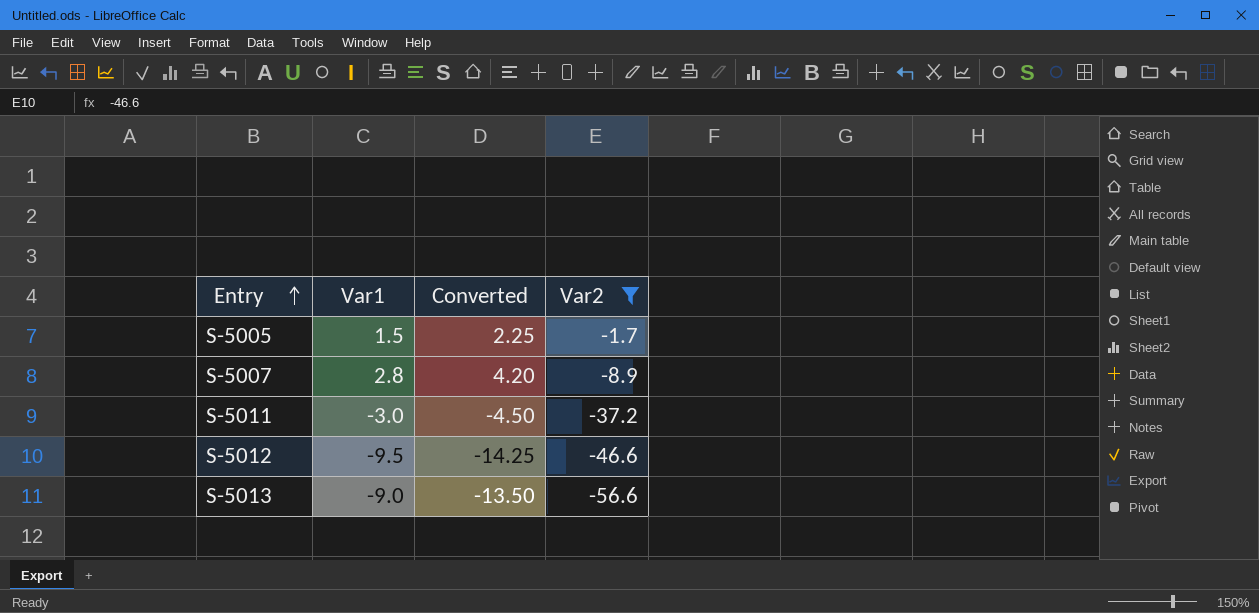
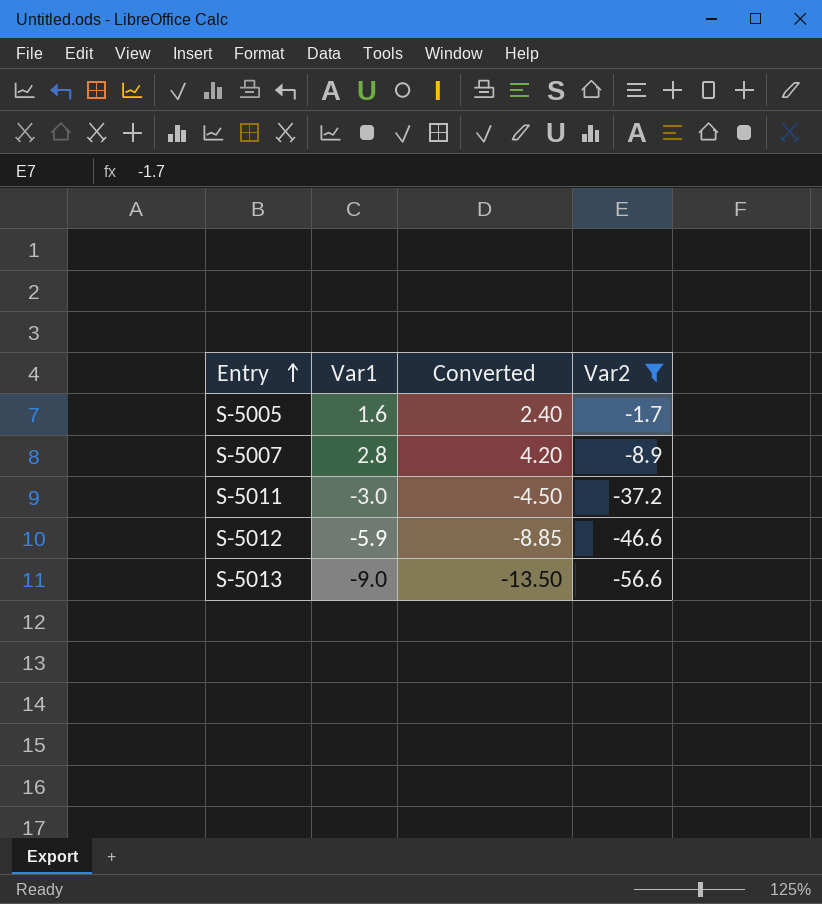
S-5005 | Var1: 1.5 -> 1.6
S-5005 | Converted: 2.25 -> 2.40
S-5012 | Var1: -9.5 -> -5.9
S-5012 | Converted: -14.25 -> -8.85

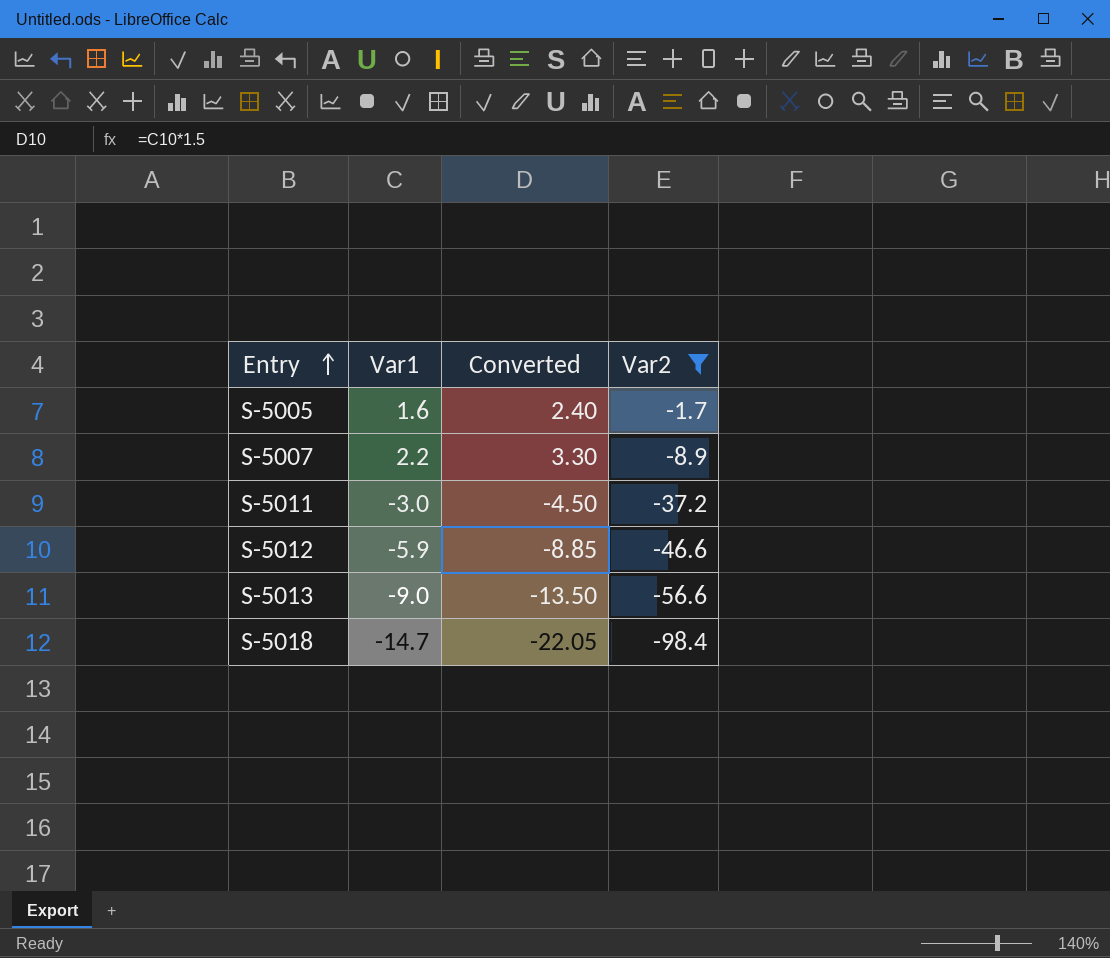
S-5007 | Var1: 2.8 -> 2.2
S-5007 | Converted: 4.20 -> 3.30
row S-5018: none -> -14.7 | -22.05 | -98.4

